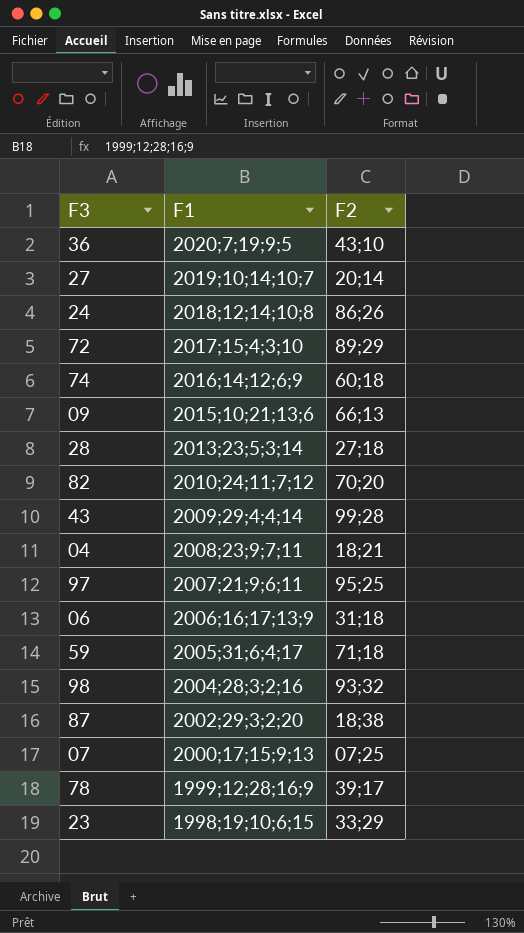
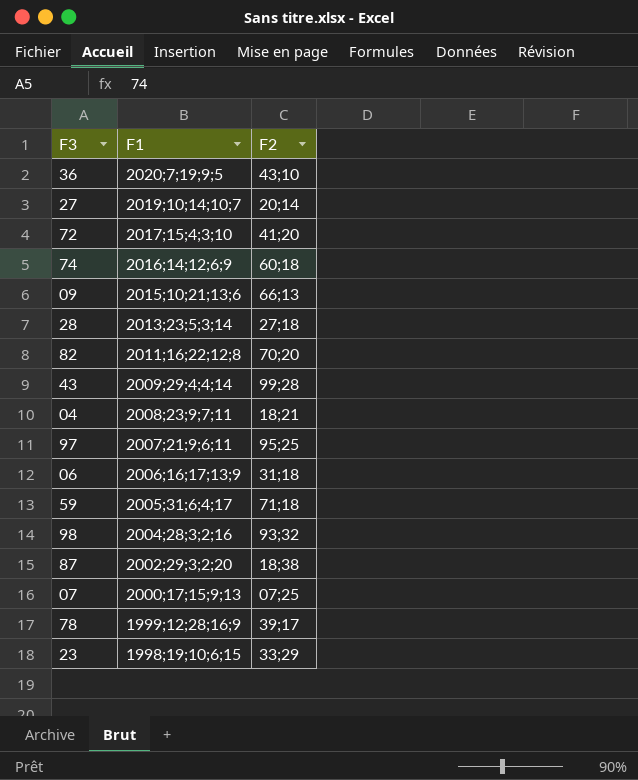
row 24: 2018;12;14;10;8 | 86;26 -> none
72 | F2: 89;29 -> 41;20
82 | F1: 2010;24;11;7;12 -> 2011;16;22;12;8

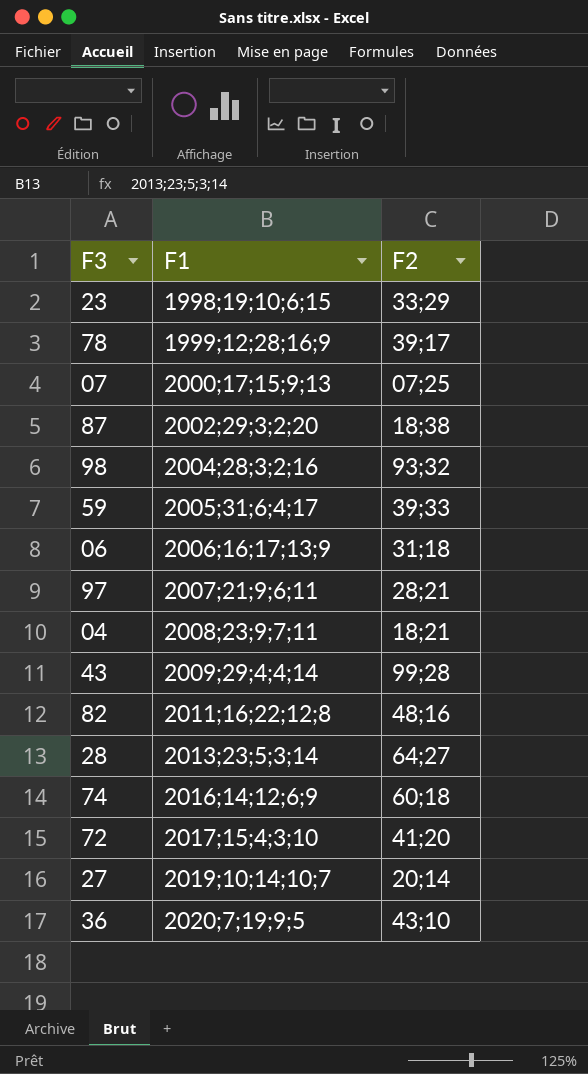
row order: F1 descending -> F1 ascending
row 09: 2015;10;21;13;6 | 66;13 -> none
59 | F2: 71;18 -> 39;33
97 | F2: 95;25 -> 28;21
82 | F2: 70;20 -> 48;16
28 | F2: 27;18 -> 64;27

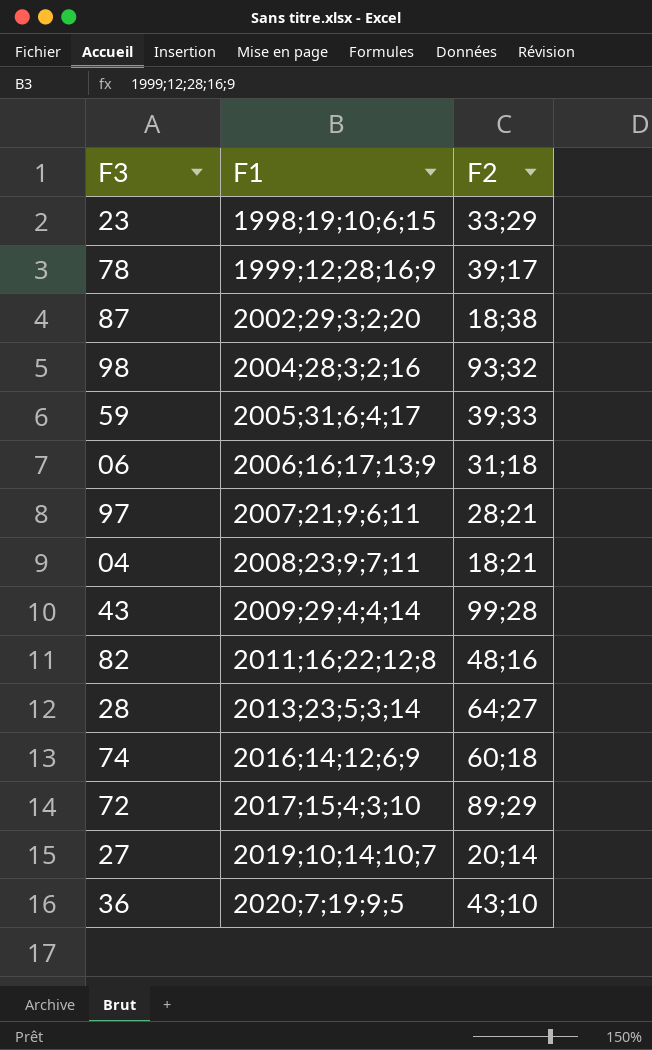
row 07: 2000;17;15;9;13 | 07;25 -> none
72 | F2: 41;20 -> 89;29

